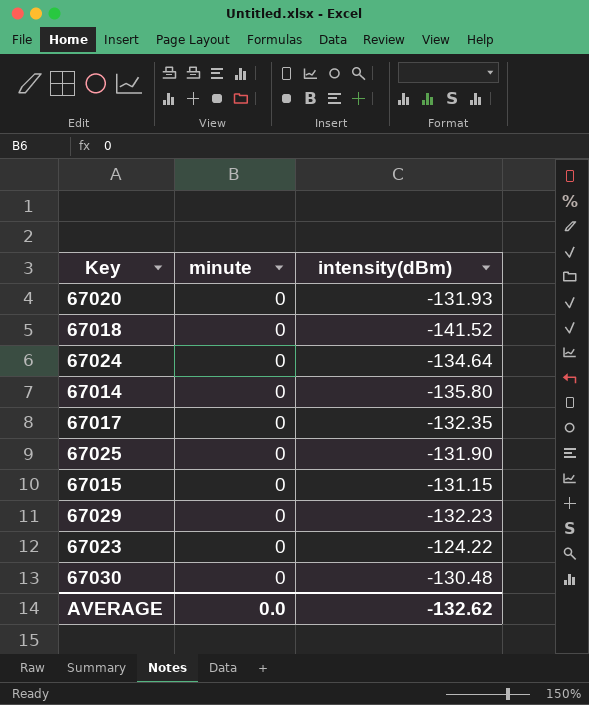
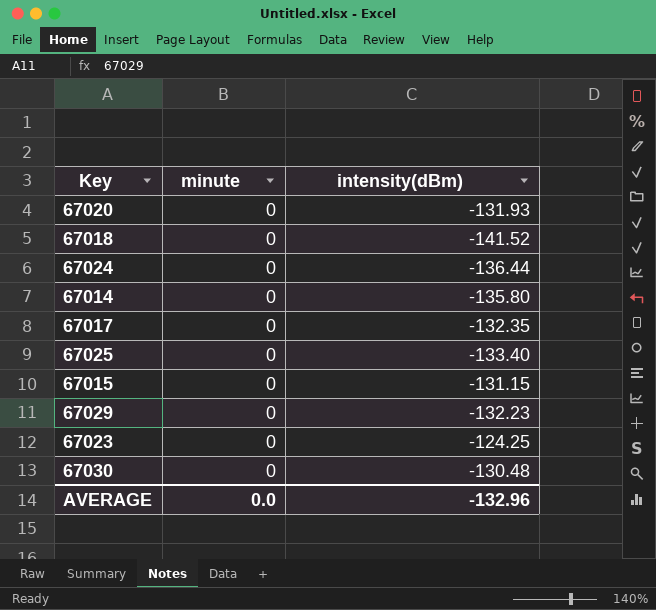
67024 | intensity(dBm): -134.64 -> -136.44
67025 | intensity(dBm): -131.90 -> -133.40
67023 | intensity(dBm): -124.22 -> -124.25
AVERAGE | intensity(dBm): -132.62 -> -132.96

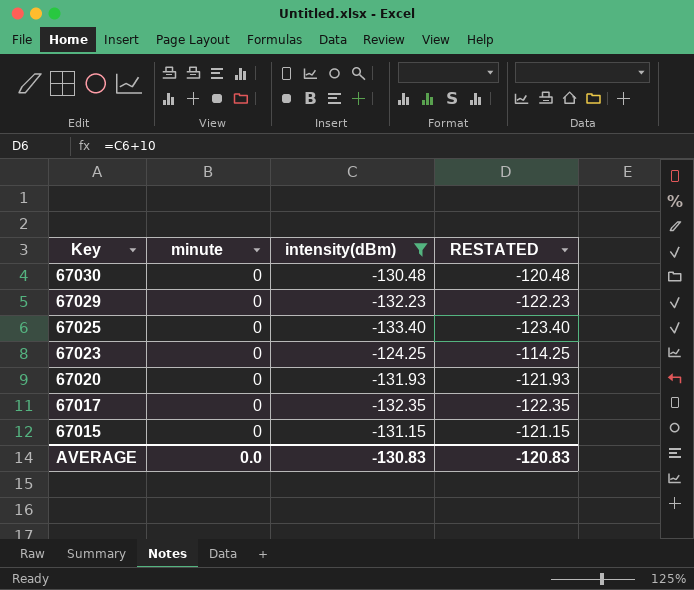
filter: none -> intensity(dBm) >= -133.40
row order: none -> Key descending
column RESTATED | formula: none -> [intensity(dBm)] + 10
AVERAGE | intensity(dBm): -132.96 -> -130.83

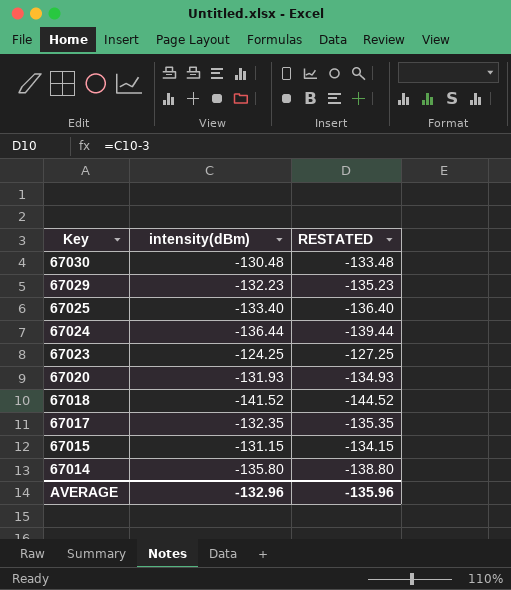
filter: intensity(dBm) >= -133.40 -> none
column minute | position: 2 -> none
column RESTATED | formula: [intensity(dBm)] + 10 -> [intensity(dBm)] - 3
AVERAGE | intensity(dBm): -130.83 -> -132.96
AVERAGE | RESTATED: -120.83 -> -135.96

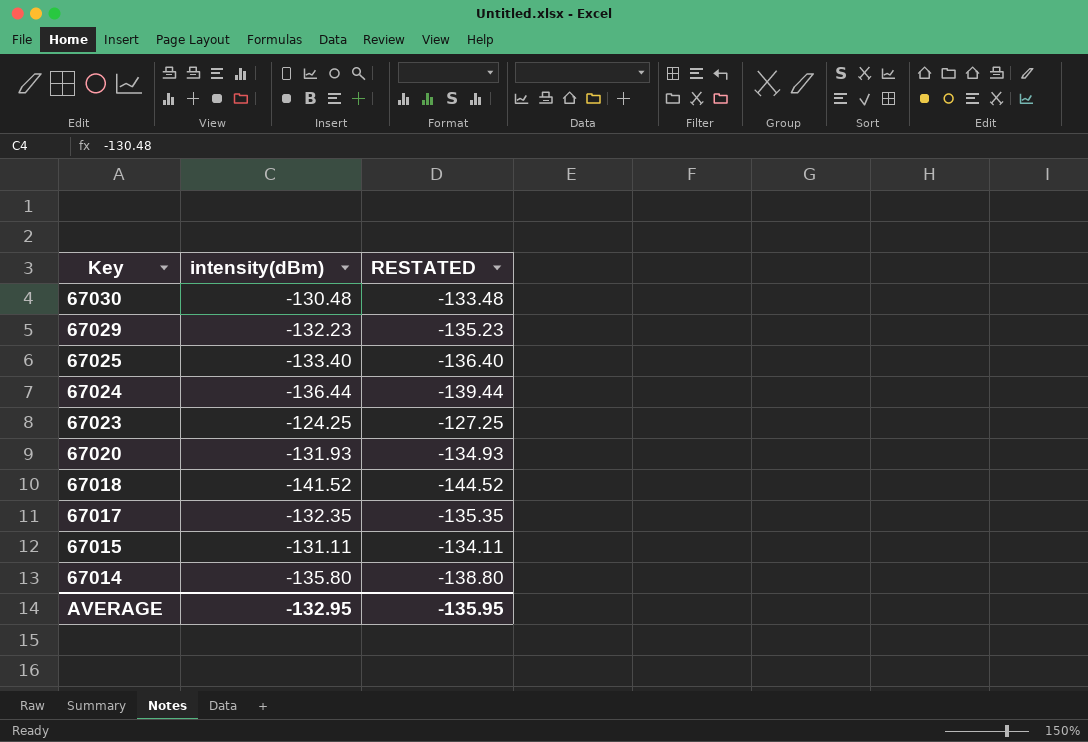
67015 | intensity(dBm): -131.15 -> -131.11
67015 | RESTATED: -134.15 -> -134.11
AVERAGE | intensity(dBm): -132.96 -> -132.95
AVERAGE | RESTATED: -135.96 -> -135.95

